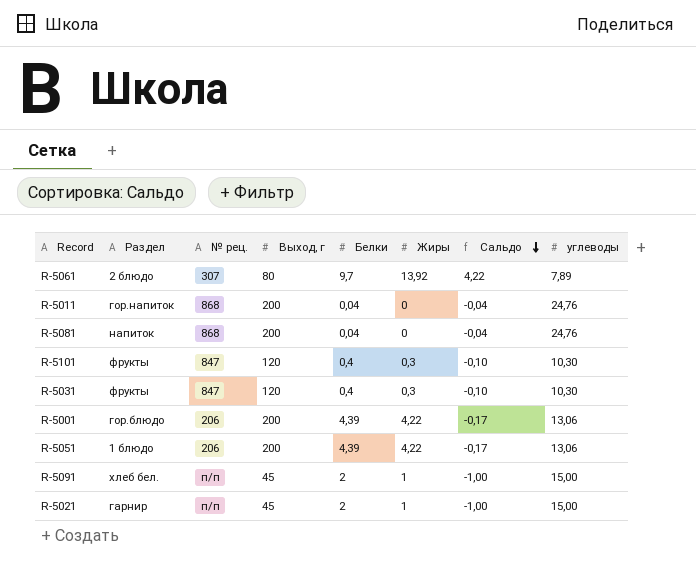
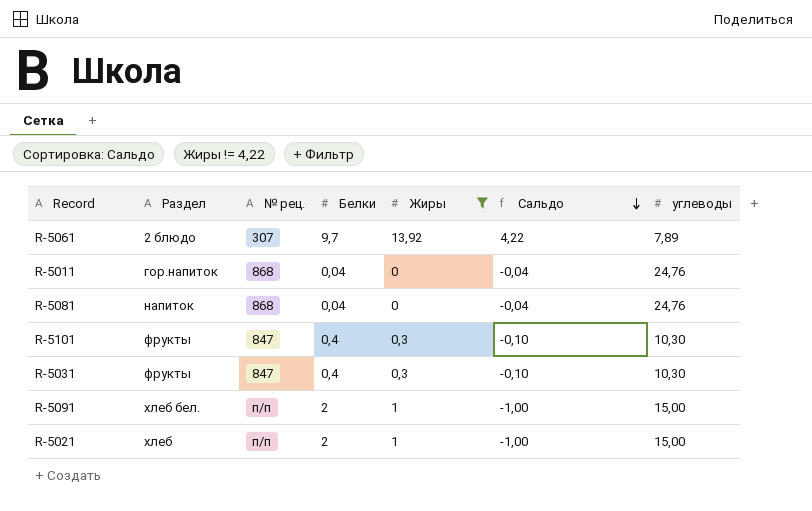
filter: none -> Жиры != 4,22
column Выход, г | position: 4 -> none
R-5021 | Раздел: гарнир -> хлеб

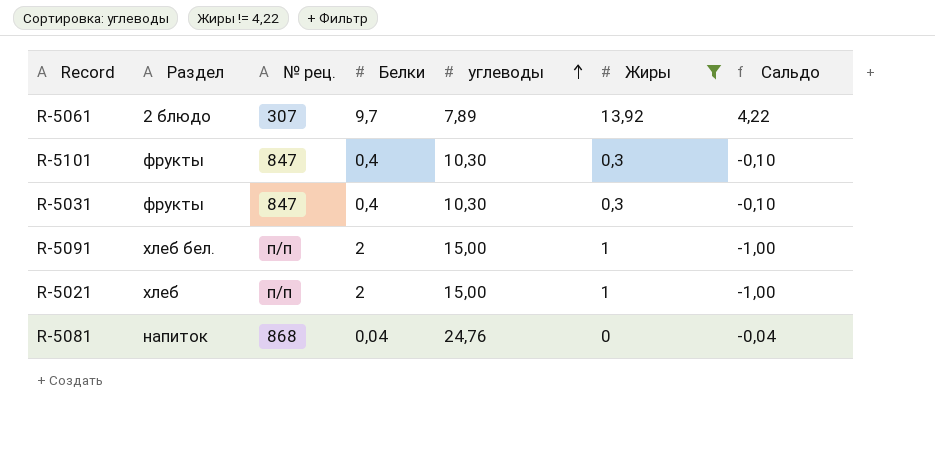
row order: Сальдо descending -> углеводы ascending
column углеводы | position: 7 -> 5
row R-5011: гор.напиток | 868 | 0,04 | 0 | -0,04 | 24,76 -> none

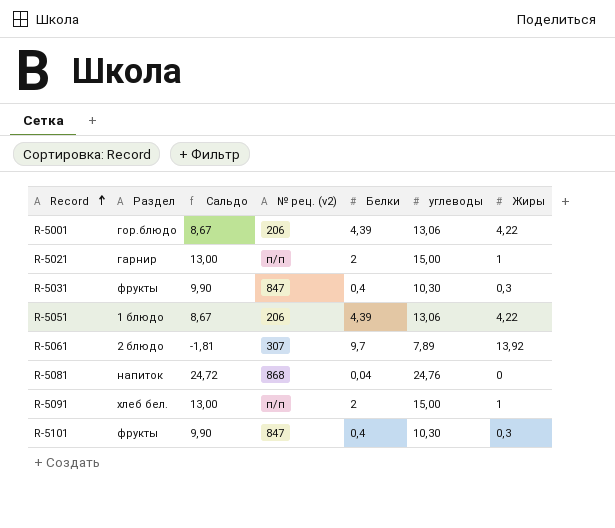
filter: Жиры != 4,22 -> none
row order: углеводы ascending -> Record ascending
column Сальдо | formula: [Жиры] - [Белки] -> [углеводы] - [Белки]
column Сальдо | position: 7 -> 3
column name: № рец. -> № рец. (v2)
R-5021 | Раздел: хлеб -> гарнир

